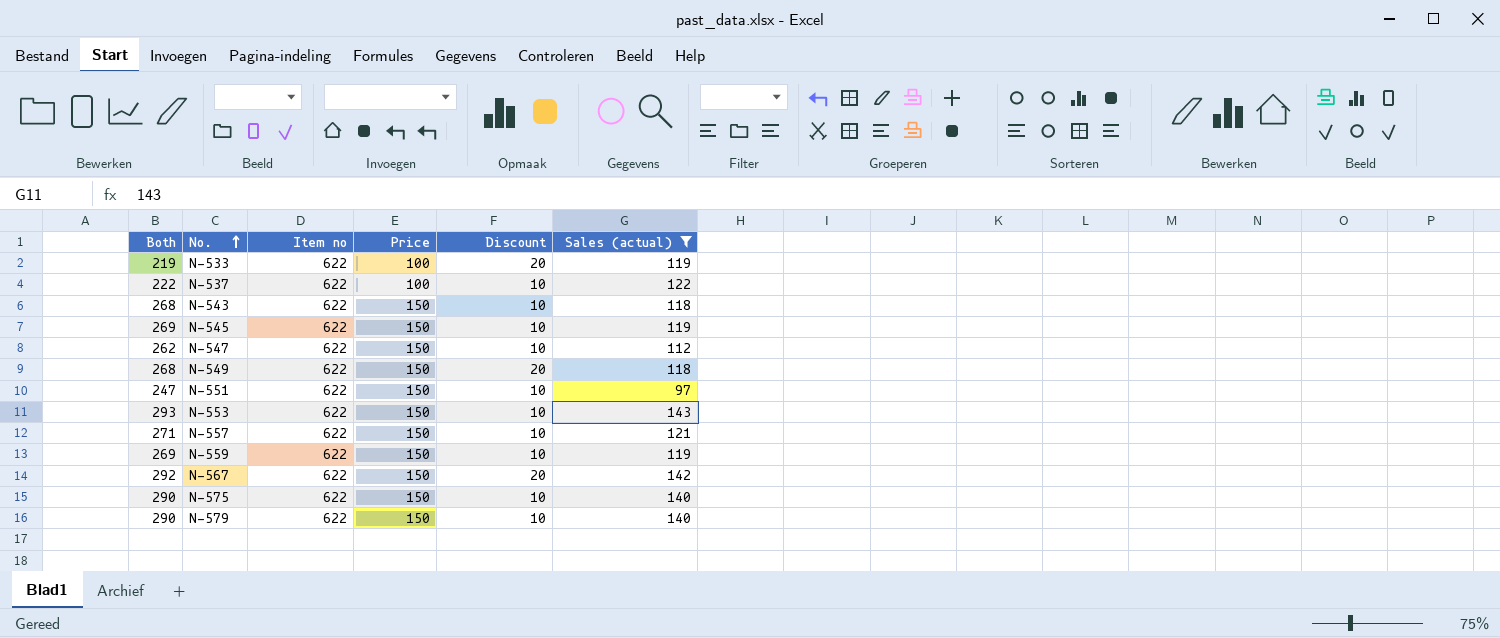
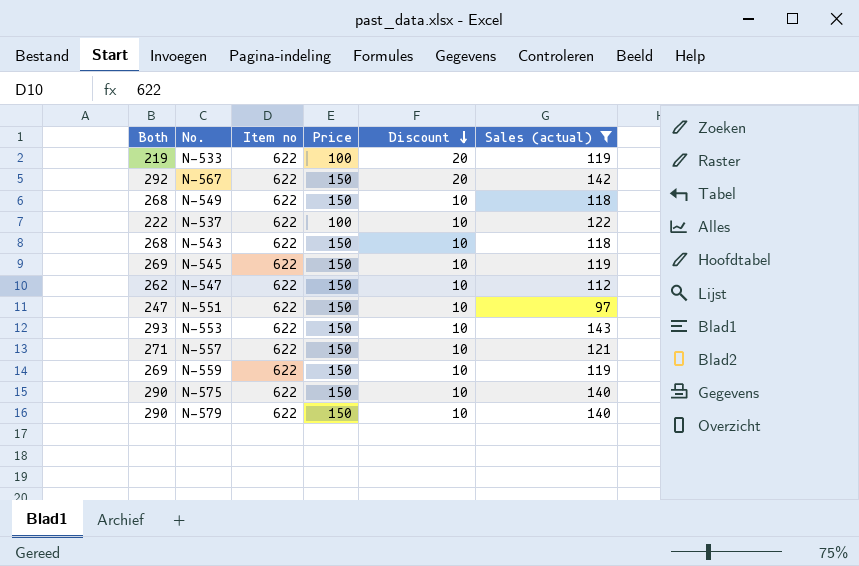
row order: No. ascending -> Discount descending
N-549 | Discount: 20 -> 10

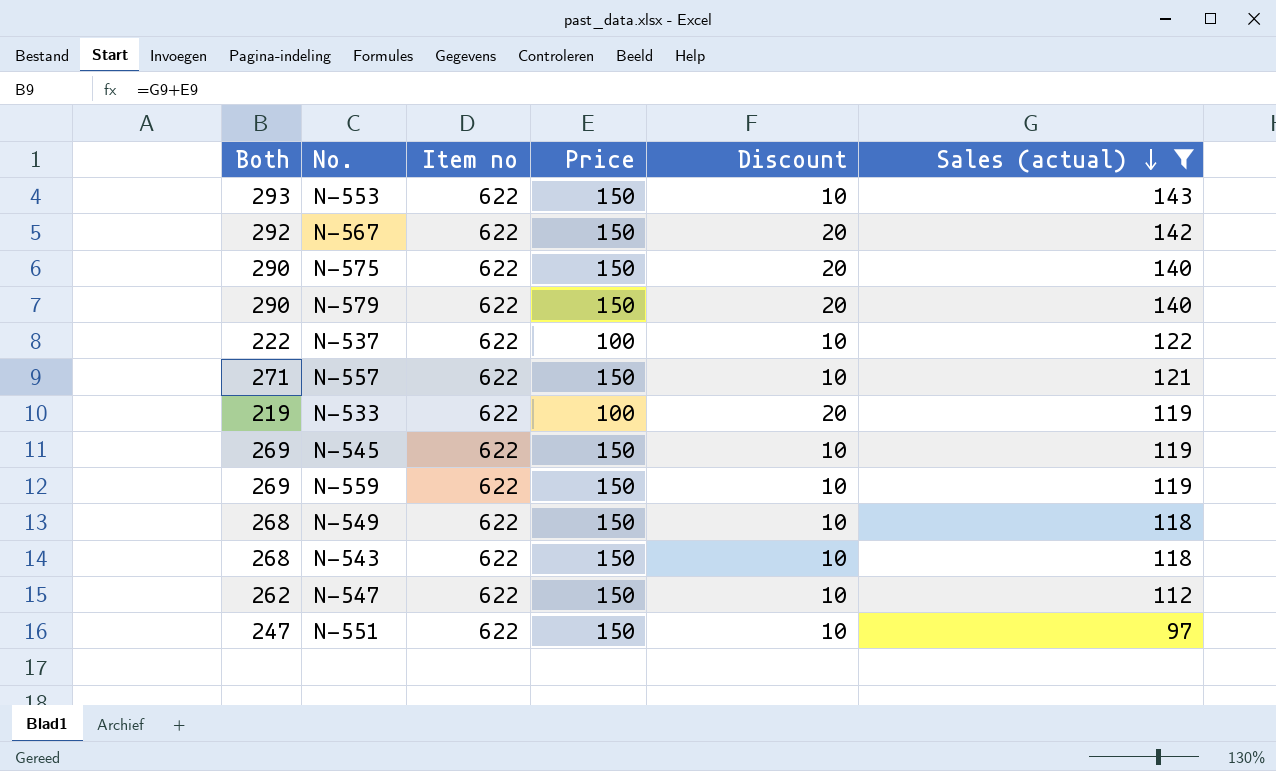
row order: Discount descending -> Sales (actual) descending
N-575 | Discount: 10 -> 20
N-579 | Discount: 10 -> 20

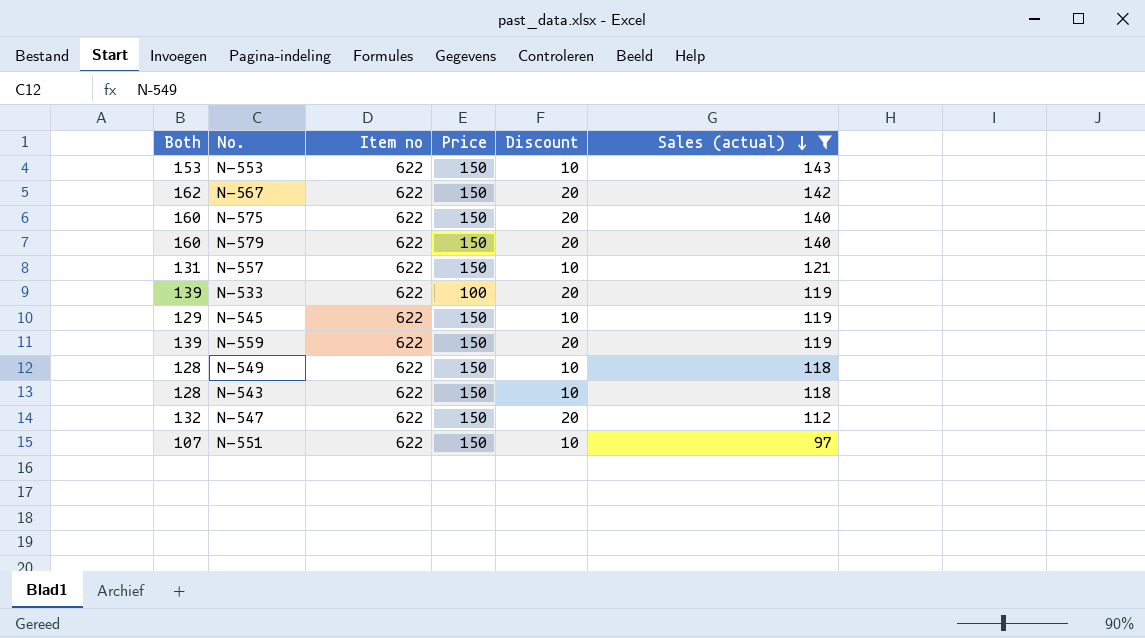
column Both | formula: [Price] + [Sales (actual)] -> [Discount] + [Sales (actual)]
row N-537: 222 | 622 | 100 | 10 | 122 -> none
N-559 | Discount: 10 -> 20
N-547 | Discount: 10 -> 20

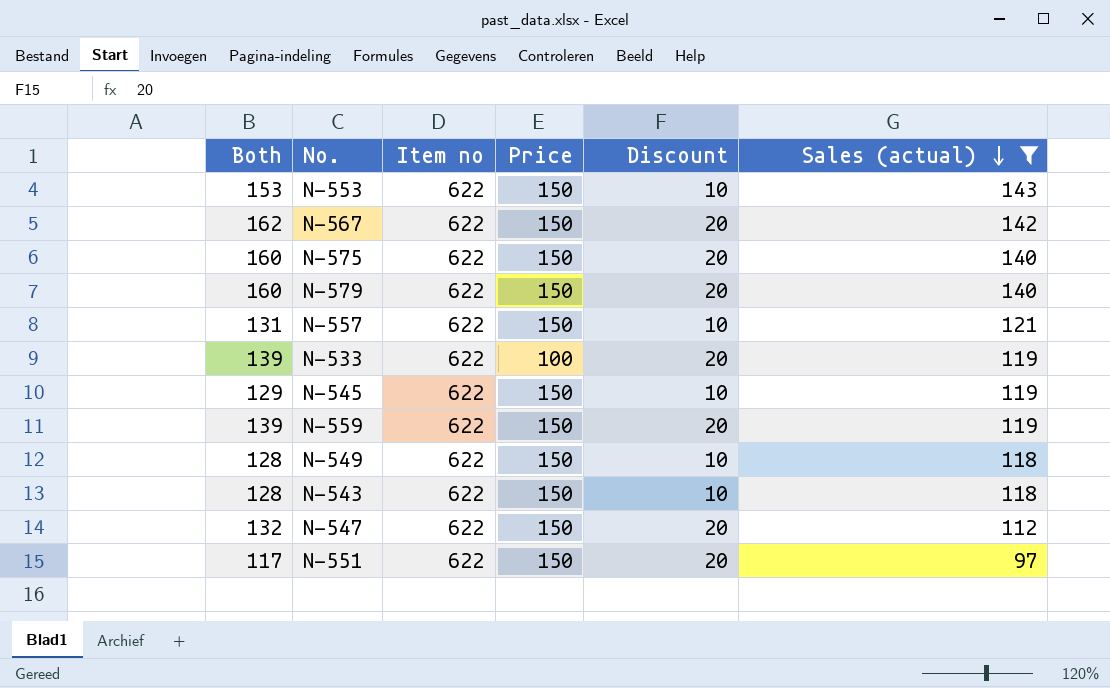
N-551 | Both: 107 -> 117
N-551 | Discount: 10 -> 20

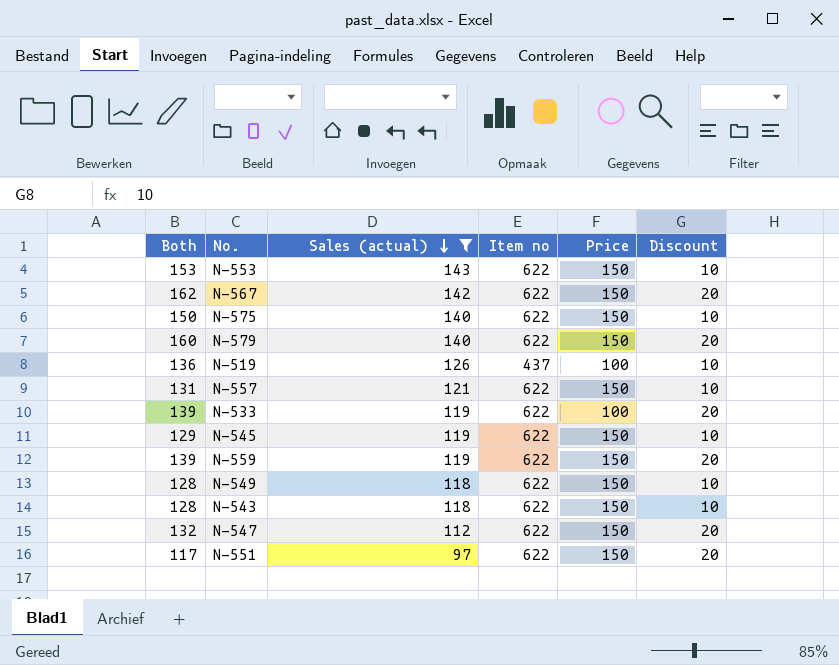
column Sales (actual) | position: 6 -> 3
N-575 | Both: 160 -> 150
N-575 | Discount: 20 -> 10
row N-519: none -> 136 | 126 | 437 | 100 | 10

